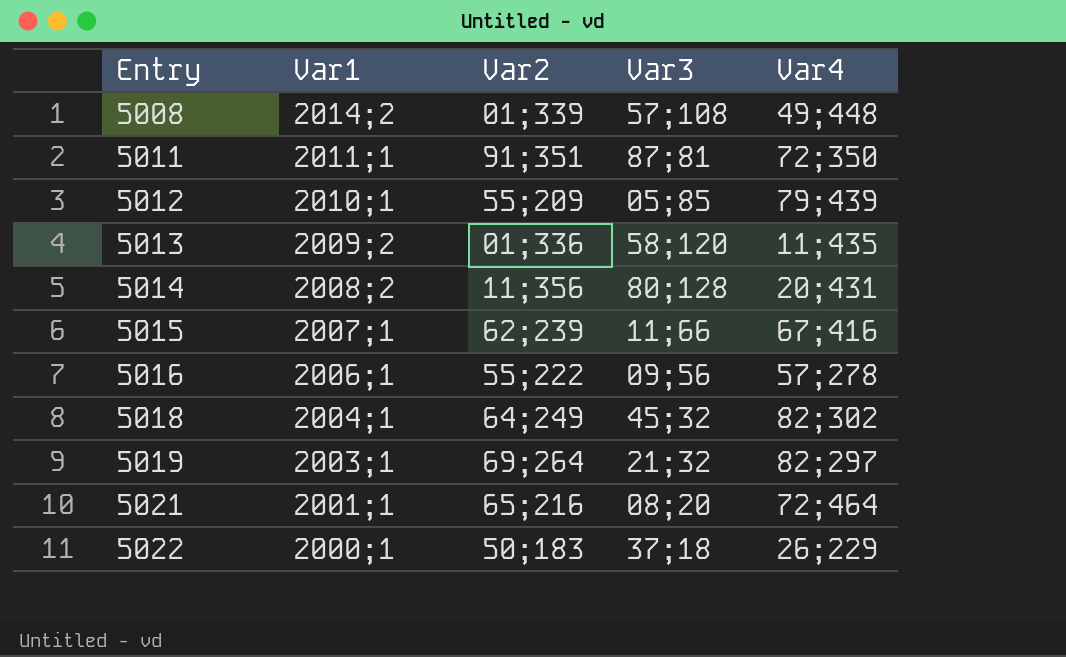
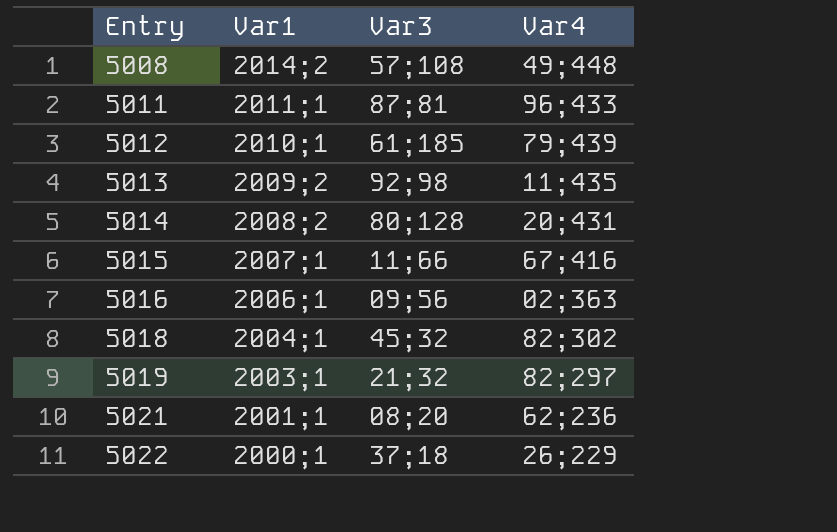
column Var2 | position: 3 -> none
5011 | Var4: 72;350 -> 96;433
5012 | Var3: 05;85 -> 61;185
5013 | Var3: 58;120 -> 92;98
5016 | Var4: 57;278 -> 02;363
5021 | Var4: 72;464 -> 62;236

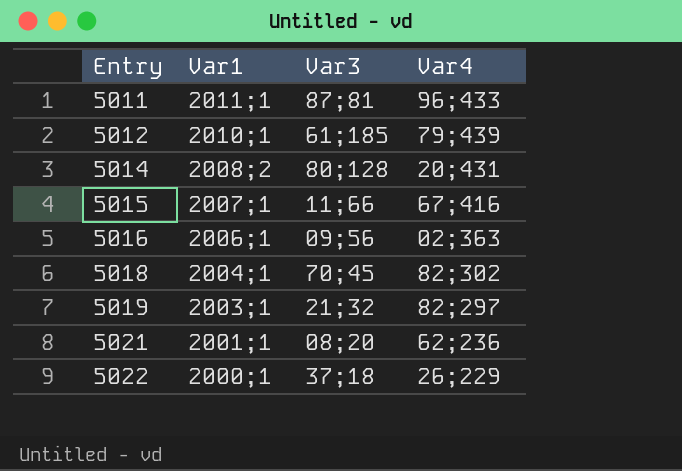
row 5008: 2014;2 | 57;108 | 49;448 -> none
row 5013: 2009;2 | 92;98 | 11;435 -> none
5018 | Var3: 45;32 -> 70;45

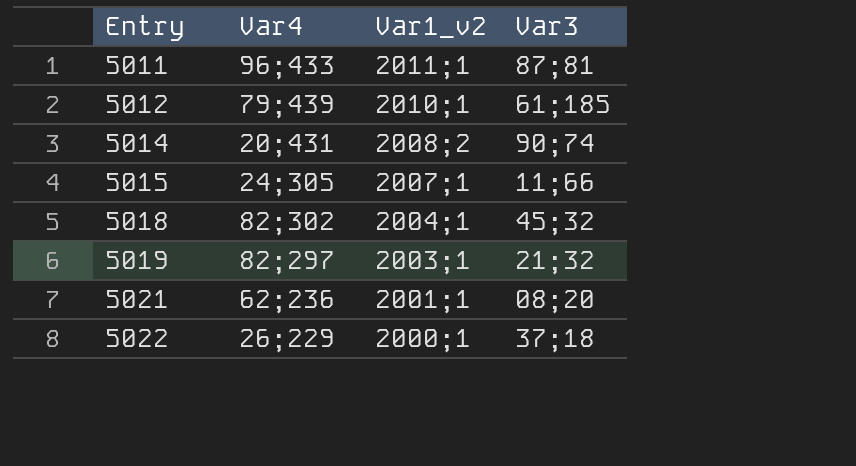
column Var4 | position: 4 -> 2
column name: Var1 -> Var1_v2
row 5016: 2006;1 | 09;56 | 02;363 -> none
5014 | Var3: 80;128 -> 90;74
5015 | Var4: 67;416 -> 24;305
5018 | Var3: 70;45 -> 45;32

